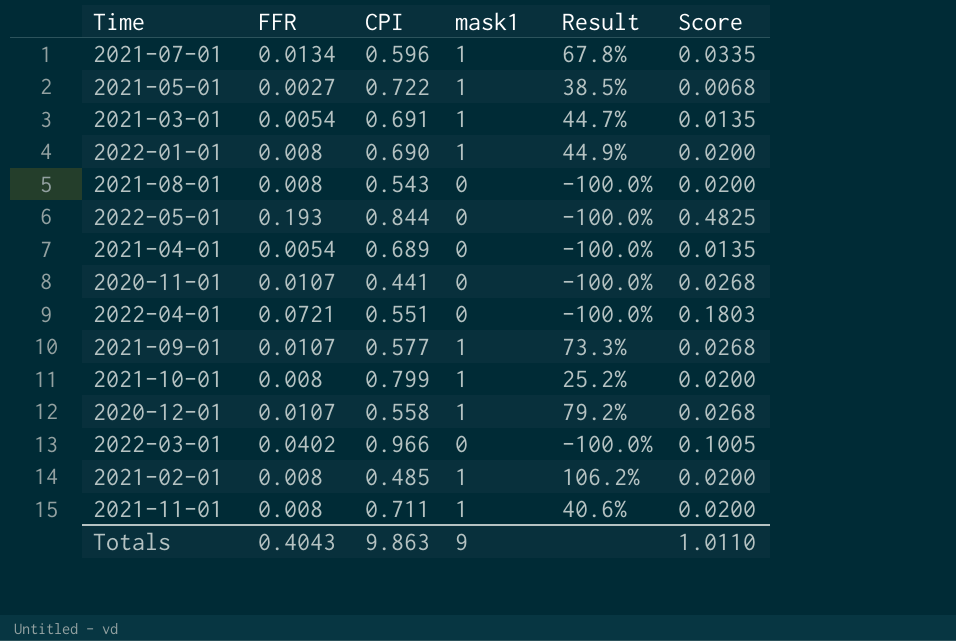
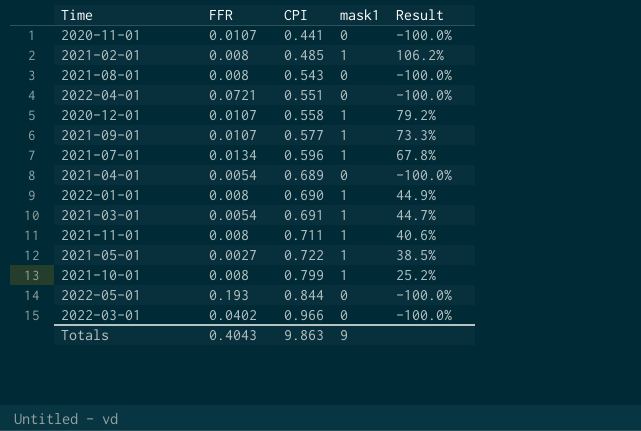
row order: none -> CPI ascending
column Score | formula: [FFR] * 2.5 -> none

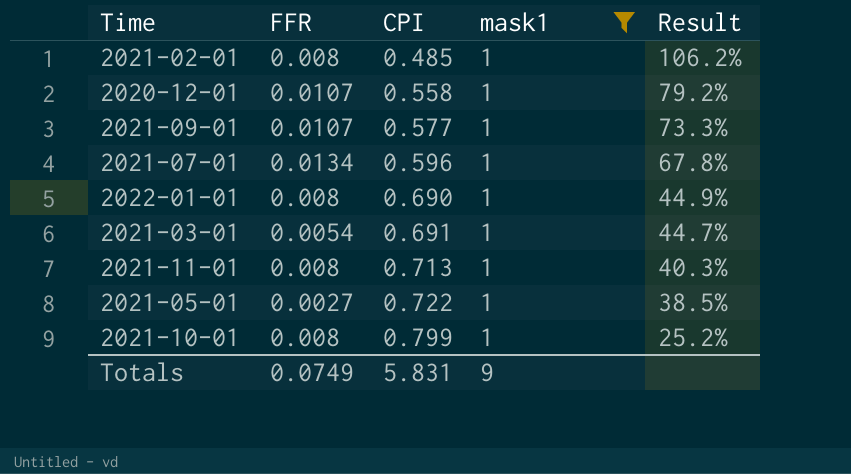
filter: none -> mask1 = 1
2021-11-01 | CPI: 0.711 -> 0.713
2021-11-01 | Result: 40.6% -> 40.3%
Totals | FFR: 0.4043 -> 0.0749
Totals | CPI: 9.863 -> 5.831

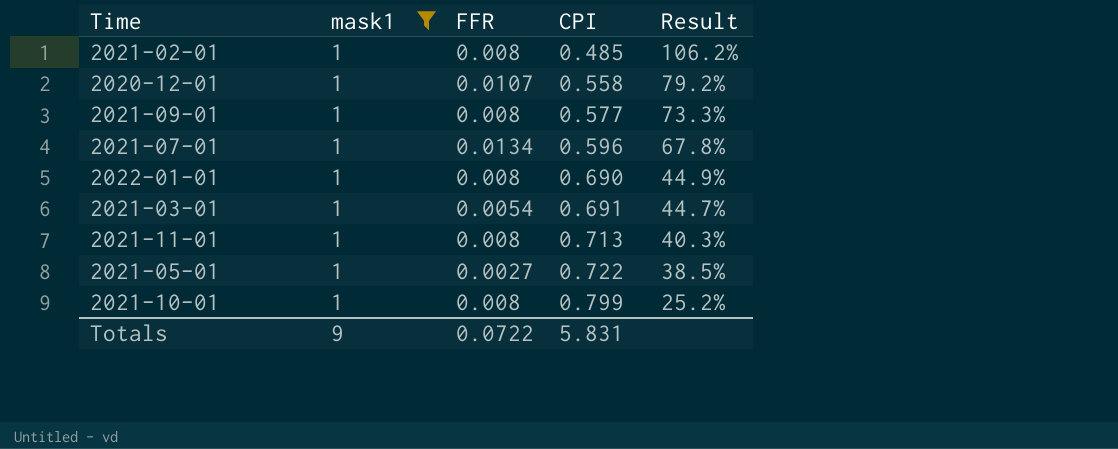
column mask1 | position: 4 -> 2
2021-09-01 | FFR: 0.0107 -> 0.008
Totals | FFR: 0.0749 -> 0.0722

